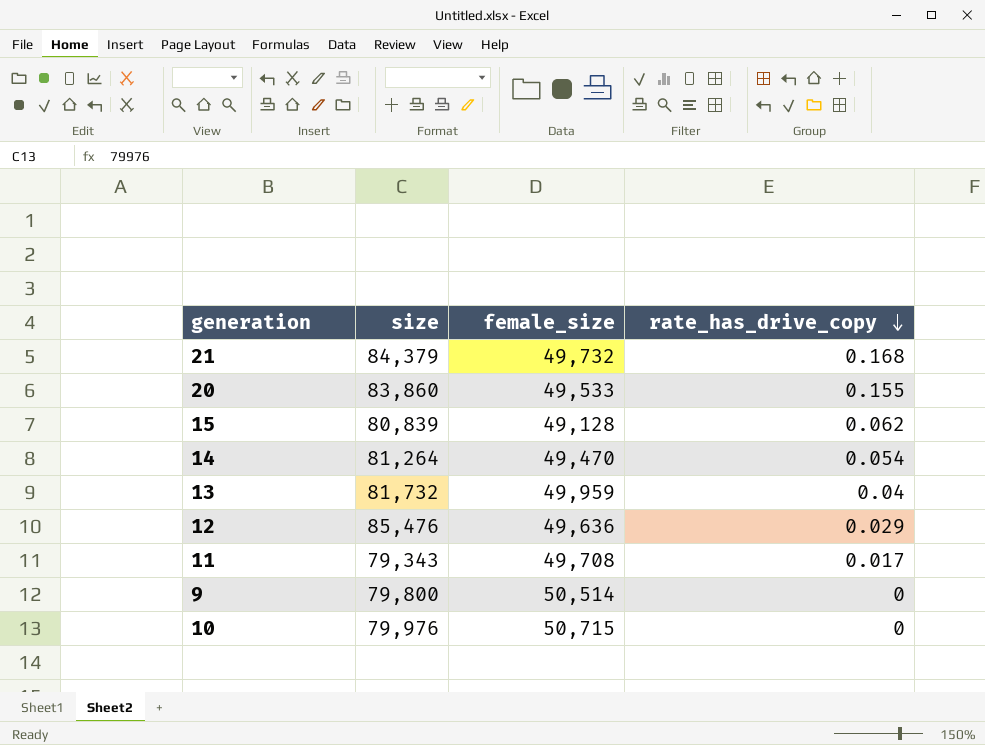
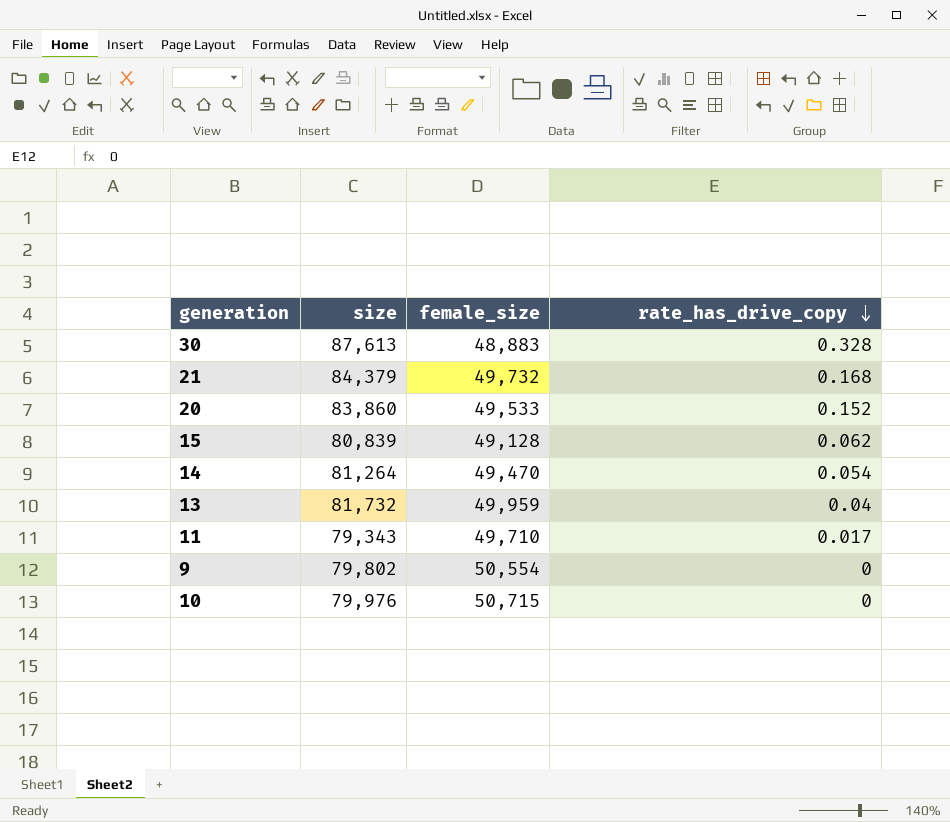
row 12: 85,476 | 49,636 | 0.029 -> none
row 30: none -> 87,613 | 48,883 | 0.328
20 | rate_has_drive_copy: 0.155 -> 0.152
11 | female_size: 49,708 -> 49,710
9 | size: 79,800 -> 79,802
9 | female_size: 50,514 -> 50,554

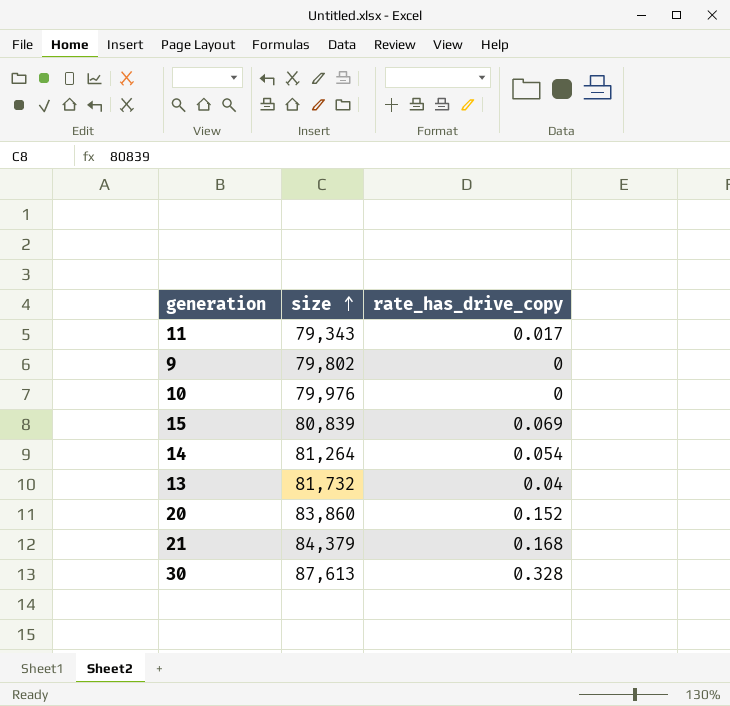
row order: rate_has_drive_copy descending -> size ascending
column female_size | position: 3 -> none
15 | rate_has_drive_copy: 0.062 -> 0.069

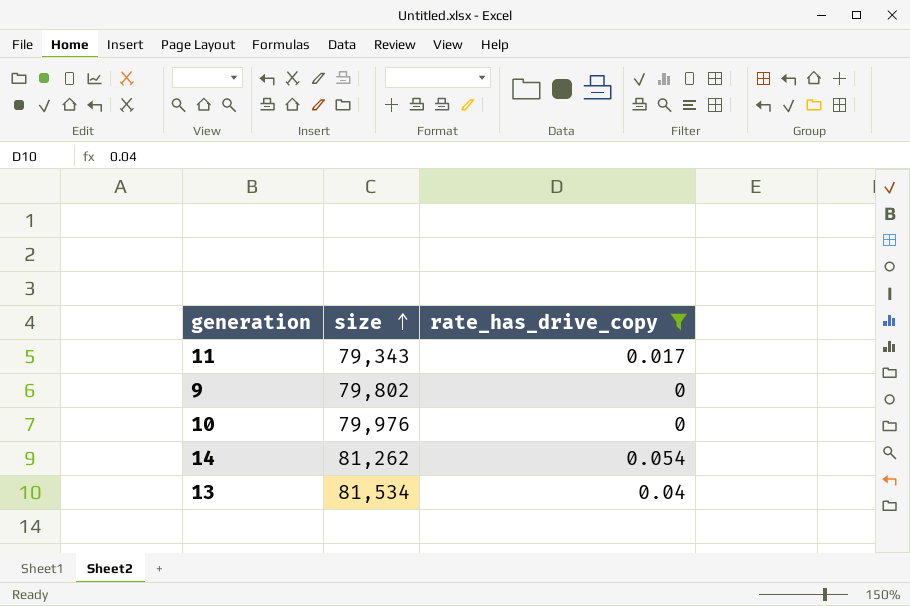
filter: none -> rate_has_drive_copy <= 0.054
14 | size: 81,264 -> 81,262
13 | size: 81,732 -> 81,534

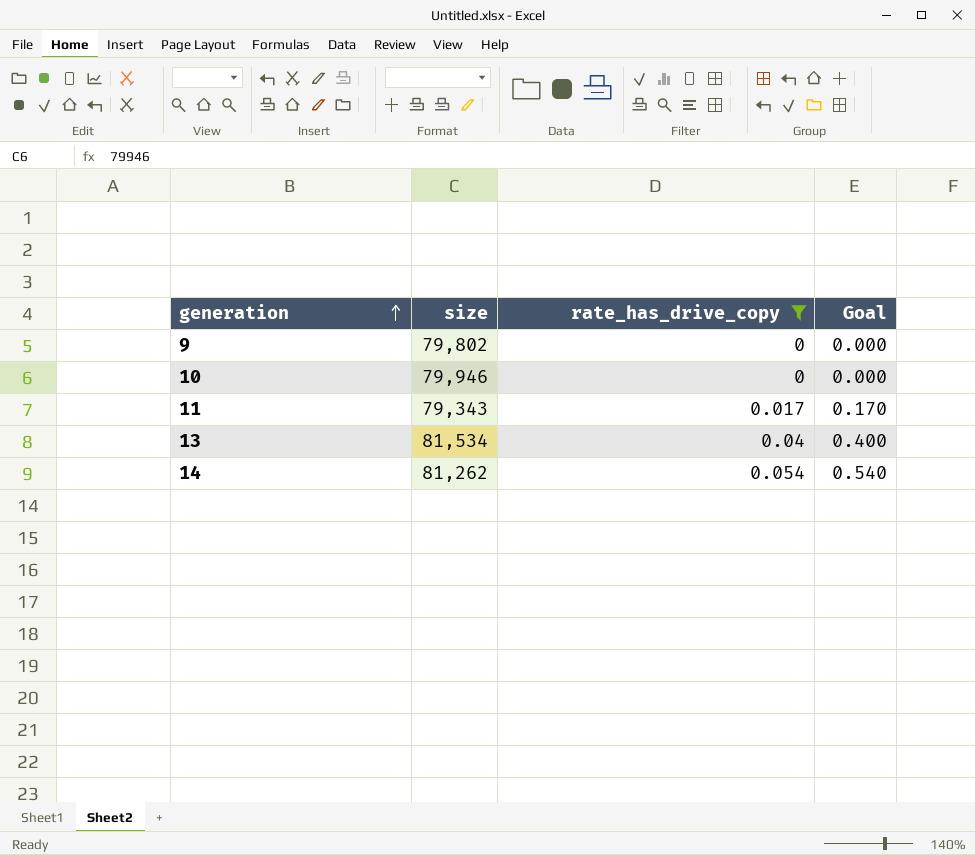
row order: size ascending -> generation ascending
column Goal | formula: none -> [rate_has_drive_copy] * 10
10 | size: 79,976 -> 79,946

